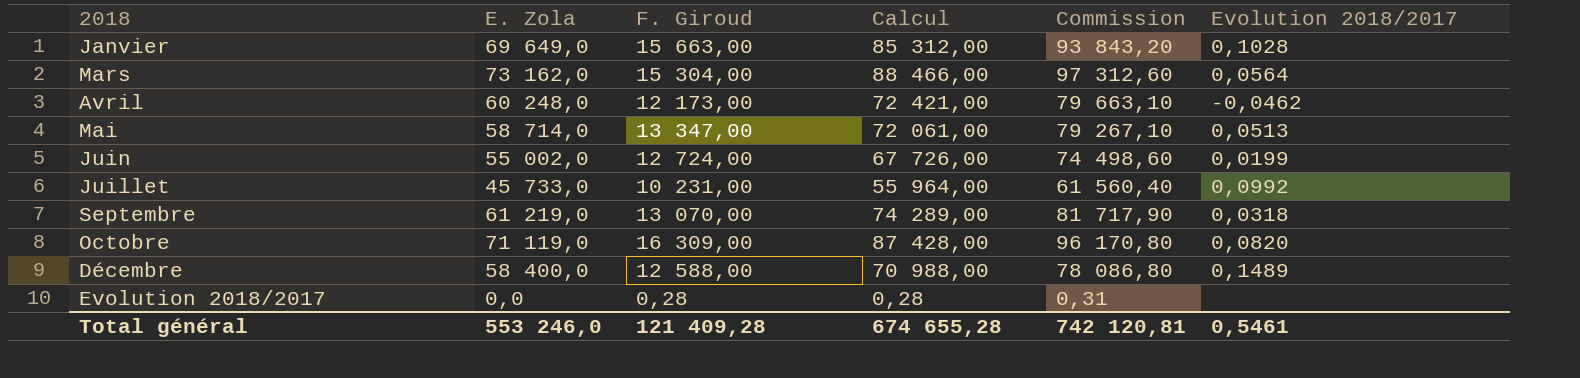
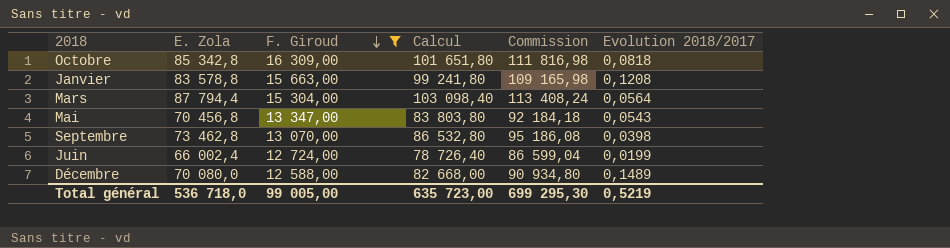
filter: none -> F. Giroud >= 12 588,00
row order: none -> F. Giroud descending
Octobre | E. Zola: 71 119,0 -> 85 342,8
Octobre | Calcul: 87 428,00 -> 101 651,80
Octobre | Commission: 96 170,80 -> 111 816,98
Octobre | Evolution 2018/2017: 0,0820 -> 0,0818
Janvier | E. Zola: 69 649,0 -> 83 578,8
Janvier | Calcul: 85 312,00 -> 99 241,80
Janvier | Commission: 93 843,20 -> 109 165,98
Janvier | Evolution 2018/2017: 0,1028 -> 0,1208
Mars | E. Zola: 73 162,0 -> 87 794,4
Mars | Calcul: 88 466,00 -> 103 098,40
Mars | Commission: 97 312,60 -> 113 408,24
Mai | E. Zola: 58 714,0 -> 70 456,8
Mai | Calcul: 72 061,00 -> 83 803,80
Mai | Commission: 79 267,10 -> 92 184,18
Mai | Evolution 2018/2017: 0,0513 -> 0,0543
Septembre | E. Zola: 61 219,0 -> 73 462,8
Septembre | Calcul: 74 289,00 -> 86 532,80
Septembre | Commission: 81 717,90 -> 95 186,08
Septembre | Evolution 2018/2017: 0,0318 -> 0,0398
Juin | E. Zola: 55 002,0 -> 66 002,4
Juin | Calcul: 67 726,00 -> 78 726,40
Juin | Commission: 74 498,60 -> 86 599,04
Décembre | E. Zola: 58 400,0 -> 70 080,0
Décembre | Calcul: 70 988,00 -> 82 668,00
Décembre | Commission: 78 086,80 -> 90 934,80
Total général | E. Zola: 553 246,0 -> 536 718,0
Total général | F. Giroud: 121 409,28 -> 99 005,00
Total général | Calcul: 674 655,28 -> 635 723,00
Total général | Commission: 742 120,81 -> 699 295,30
Total général | Evolution 2018/2017: 0,5461 -> 0,5219

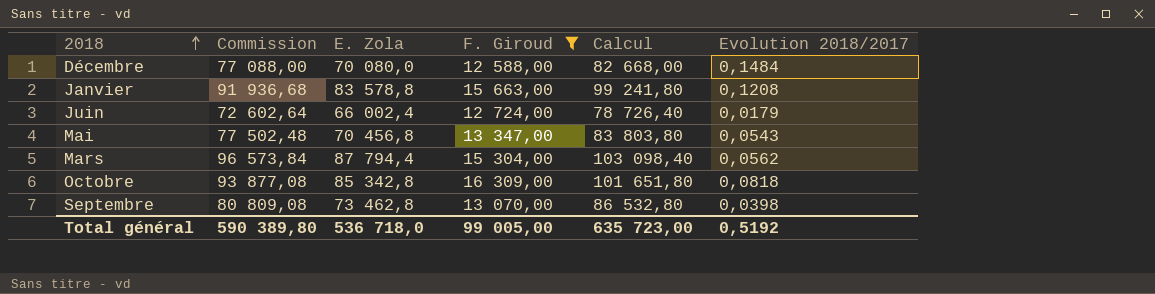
row order: F. Giroud descending -> 2018 ascending
column Commission | formula: [Calcul] * 1,1 -> [E. Zola] * 1,1
column Commission | position: 5 -> 2
Décembre | Evolution 2018/2017: 0,1489 -> 0,1484
Juin | Evolution 2018/2017: 0,0199 -> 0,0179
Mars | Evolution 2018/2017: 0,0564 -> 0,0562
Total général | Commission: 699 295,30 -> 590 389,80
Total général | Evolution 2018/2017: 0,5219 -> 0,5192

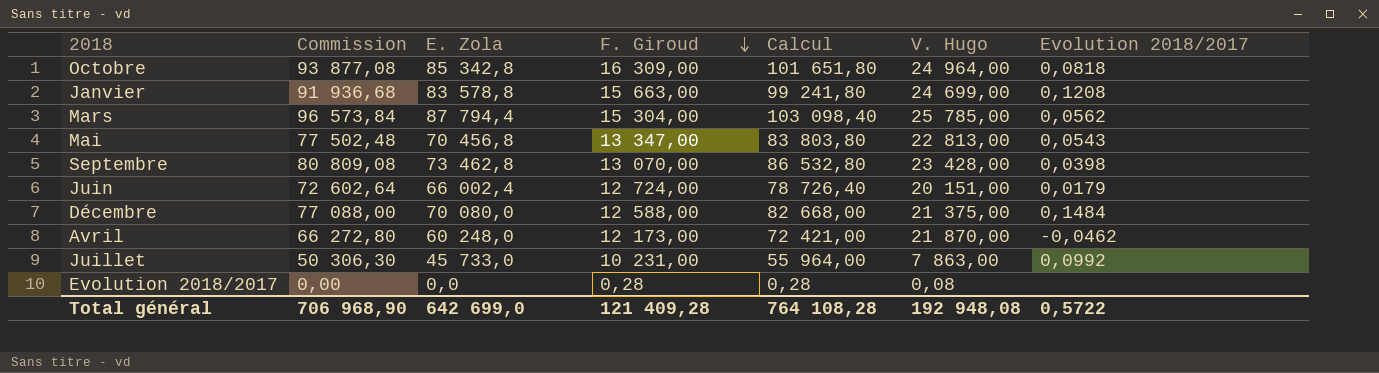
filter: F. Giroud >= 12 588,00 -> none
row order: 2018 ascending -> F. Giroud descending
column V. Hugo | position: none -> 6
Total général | Commission: 590 389,80 -> 706 968,90
Total général | E. Zola: 536 718,0 -> 642 699,0
Total général | F. Giroud: 99 005,00 -> 121 409,28
Total général | Calcul: 635 723,00 -> 764 108,28
Total général | Evolution 2018/2017: 0,5192 -> 0,5722

